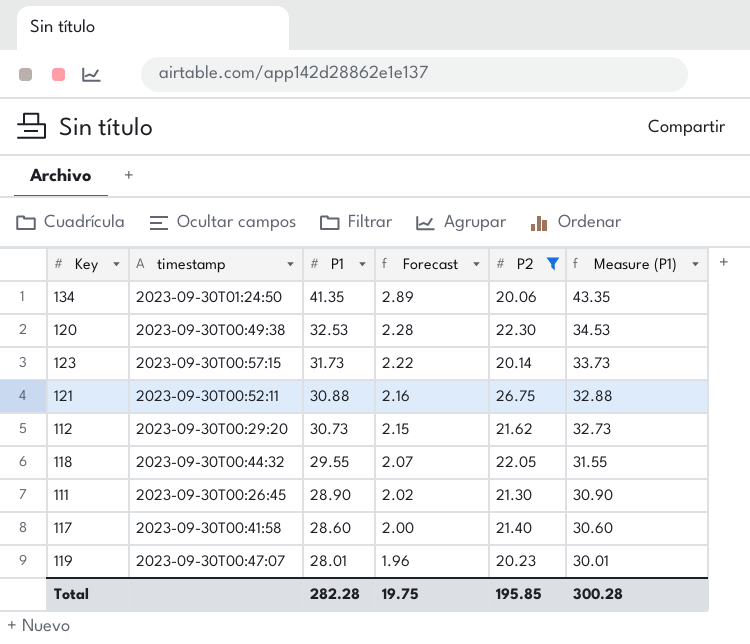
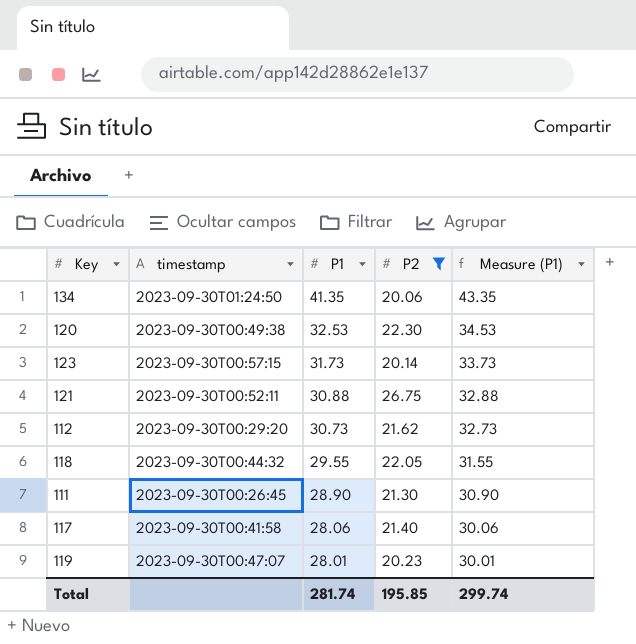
column Forecast | formula: [P1] * 0.07 -> none
117 | P1: 28.60 -> 28.06
117 | Measure (P1): 30.60 -> 30.06
Total | P1: 282.28 -> 281.74
Total | Measure (P1): 300.28 -> 299.74

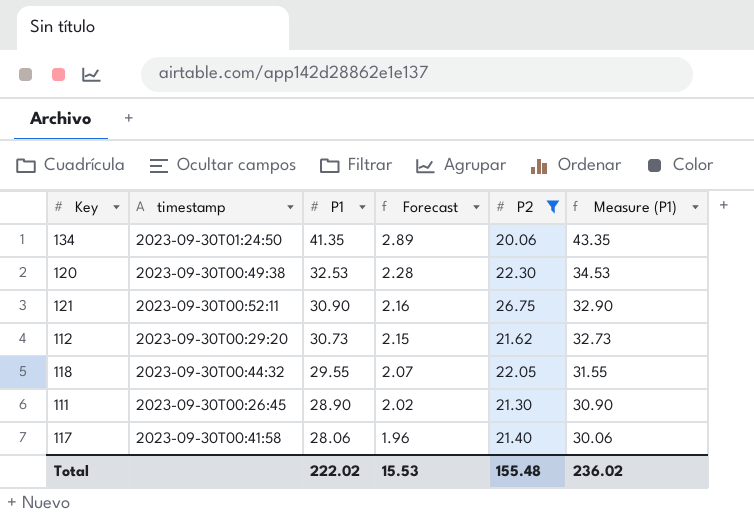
column Forecast | formula: none -> [P1] * 0.07
row 123: 2023-09-30T00:57:15 | 31.73 | 20.14 | 33.73 -> none
row 119: 2023-09-30T00:47:07 | 28.01 | 20.23 | 30.01 -> none
121 | P1: 30.88 -> 30.90
121 | Measure (P1): 32.88 -> 32.90
Total | P1: 281.74 -> 222.02
Total | P2: 195.85 -> 155.48
Total | Measure (P1): 299.74 -> 236.02

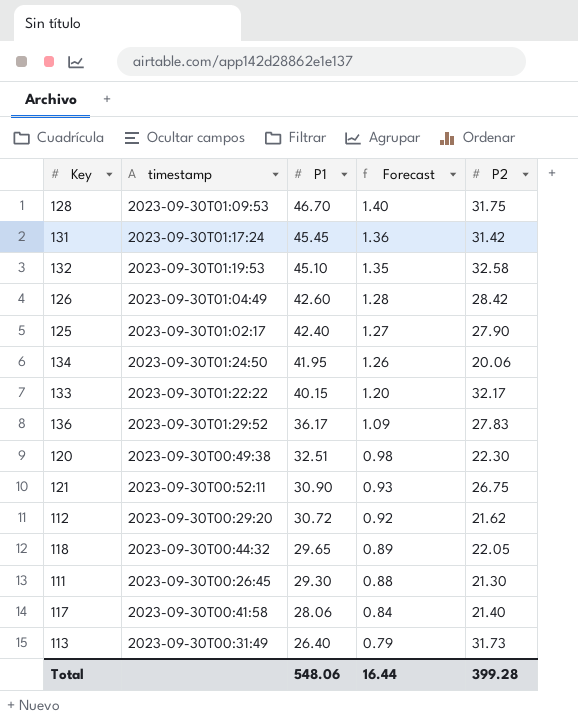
filter: P2 <= 26.75 -> none
column Measure (P1) | formula: [P1] + 2 -> none
column Forecast | formula: [P1] * 0.07 -> [P1] * 0.03
134 | P1: 41.35 -> 41.95
120 | P1: 32.53 -> 32.51
112 | P1: 30.73 -> 30.72
118 | P1: 29.55 -> 29.65
111 | P1: 28.90 -> 29.30
Total | P1: 222.02 -> 548.06
Total | Forecast: 15.53 -> 16.44
Total | P2: 155.48 -> 399.28

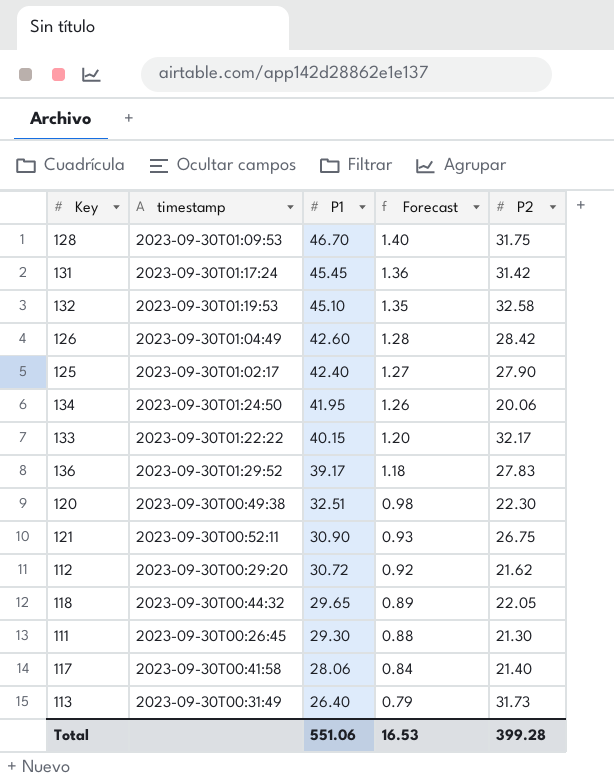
136 | P1: 36.17 -> 39.17
136 | Forecast: 1.09 -> 1.18
Total | P1: 548.06 -> 551.06
Total | Forecast: 16.44 -> 16.53

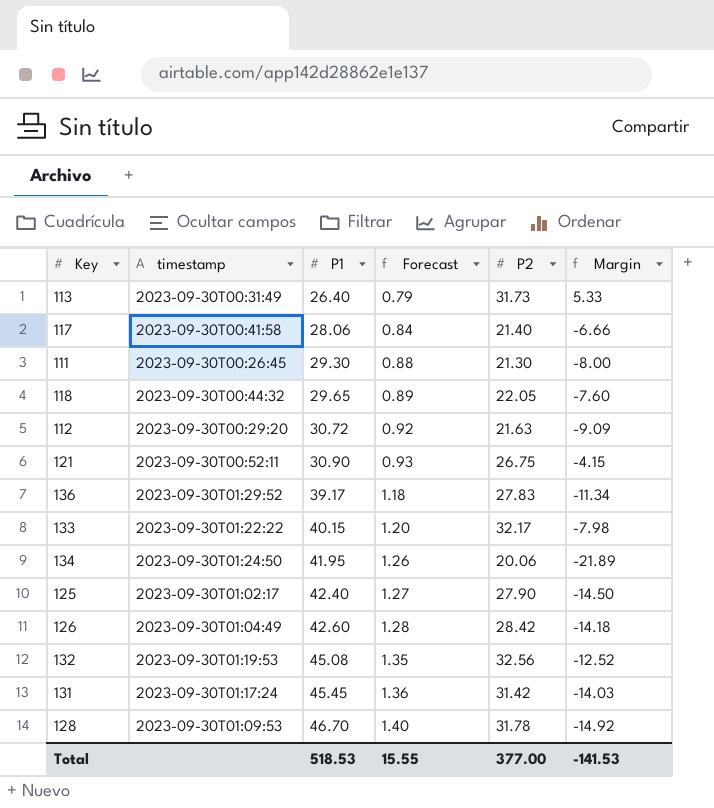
row order: P1 descending -> P1 ascending
column Margin | formula: none -> [P2] - [P1]
row 120: 2023-09-30T00:49:38 | 32.51 | 0.98 | 22.30 -> none
112 | P2: 21.62 -> 21.63
132 | P1: 45.10 -> 45.08
132 | P2: 32.58 -> 32.56
128 | P2: 31.75 -> 31.78
Total | P1: 551.06 -> 518.53
Total | Forecast: 16.53 -> 15.55
Total | P2: 399.28 -> 377.00

